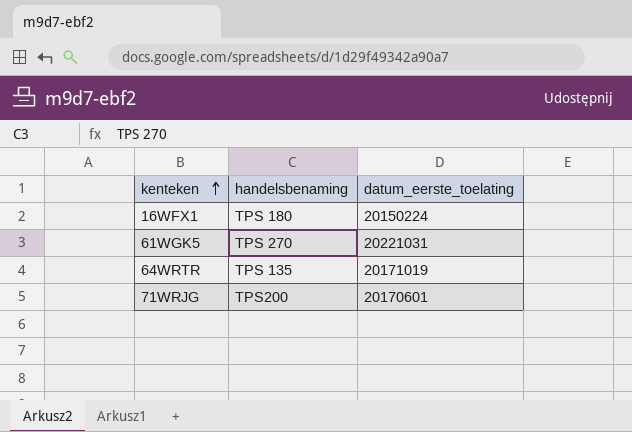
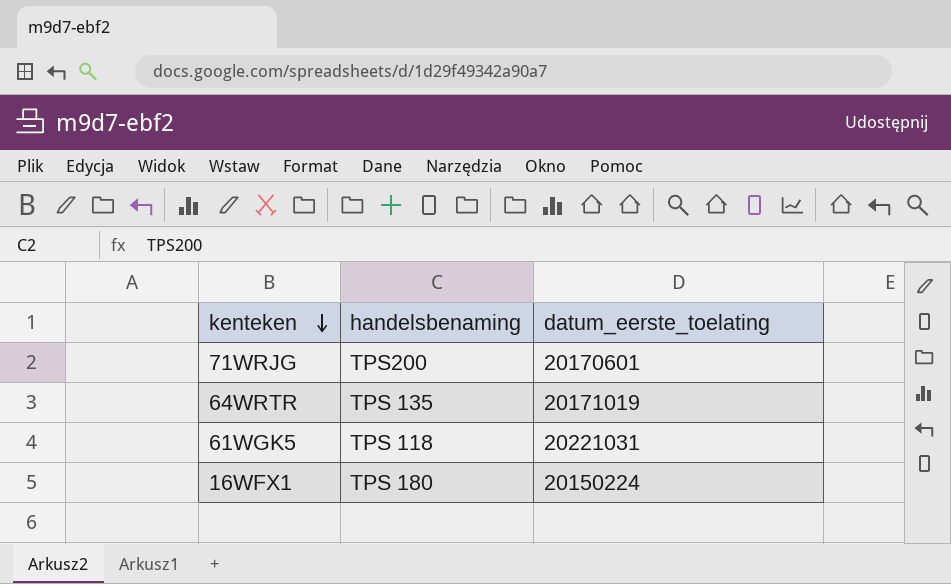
row order: kenteken ascending -> kenteken descending
61WGK5 | handelsbenaming: TPS 270 -> TPS 118

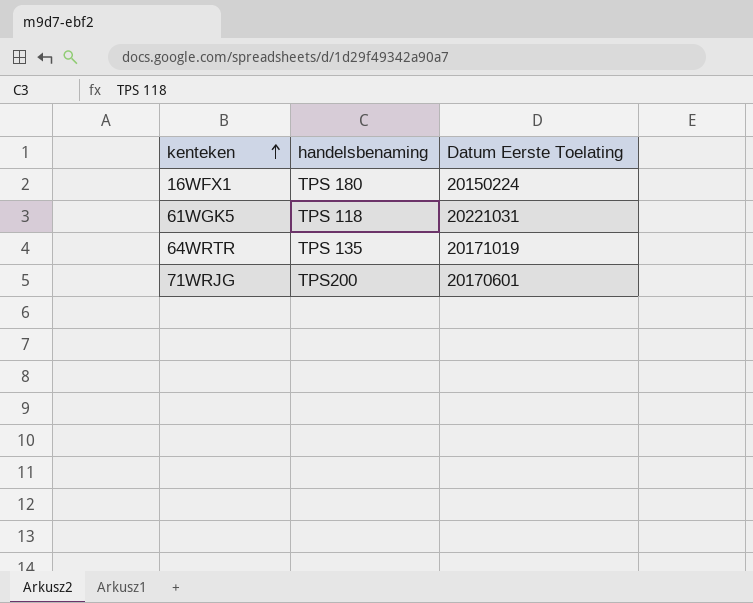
row order: kenteken descending -> kenteken ascending
column name: datum_eerste_toelating -> Datum Eerste Toelating

